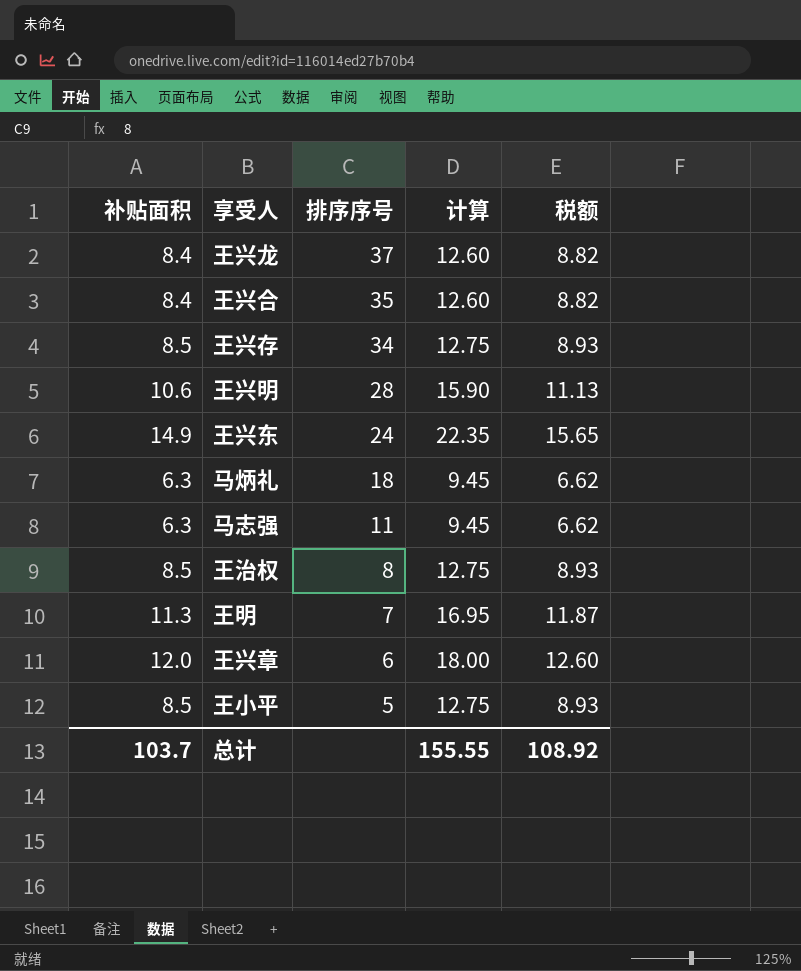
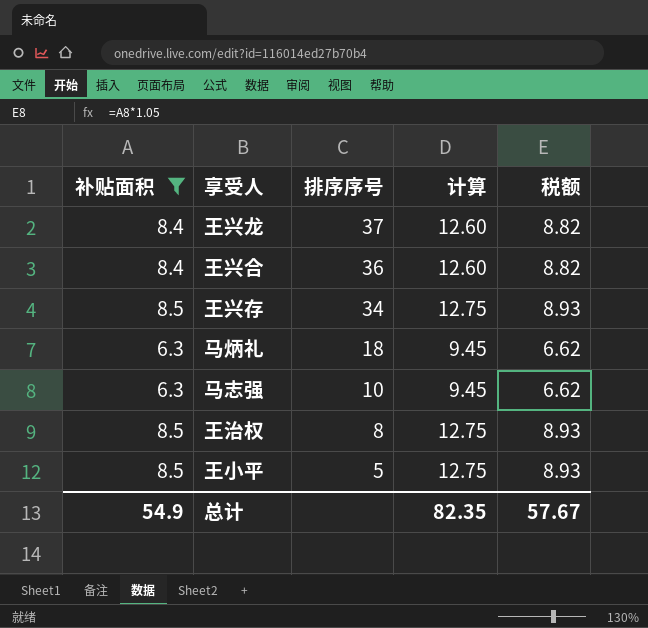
filter: none -> 补贴面积 <= 8.5
王兴合 | 排序序号: 35 -> 36
马志强 | 排序序号: 11 -> 10
总计 | 补贴面积: 103.7 -> 54.9
总计 | 计算: 155.55 -> 82.35
总计 | 税额: 108.92 -> 57.67

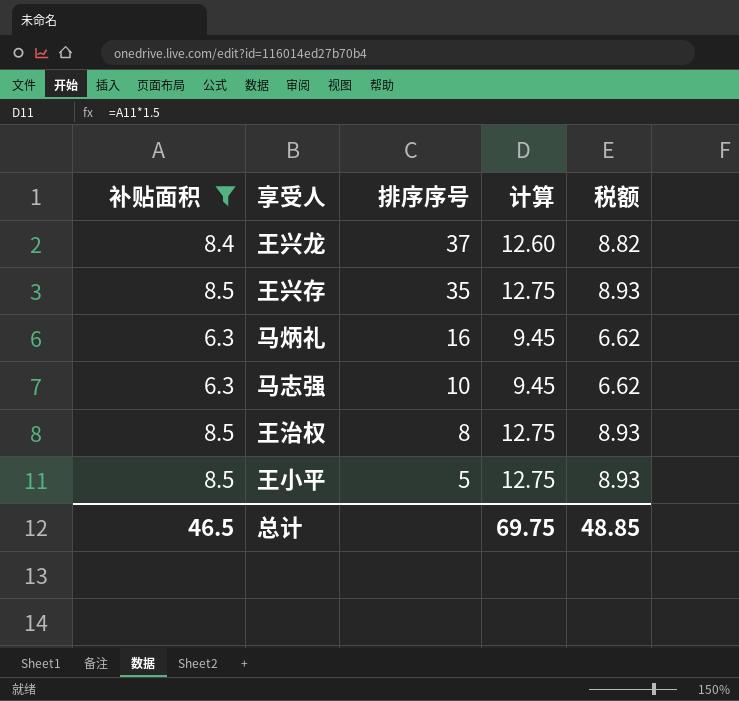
row 王兴合: 8.4 | 36 | 12.60 | 8.82 -> none
王兴存 | 排序序号: 34 -> 35
马炳礼 | 排序序号: 18 -> 16
总计 | 补贴面积: 54.9 -> 46.5
总计 | 计算: 82.35 -> 69.75
总计 | 税额: 57.67 -> 48.85

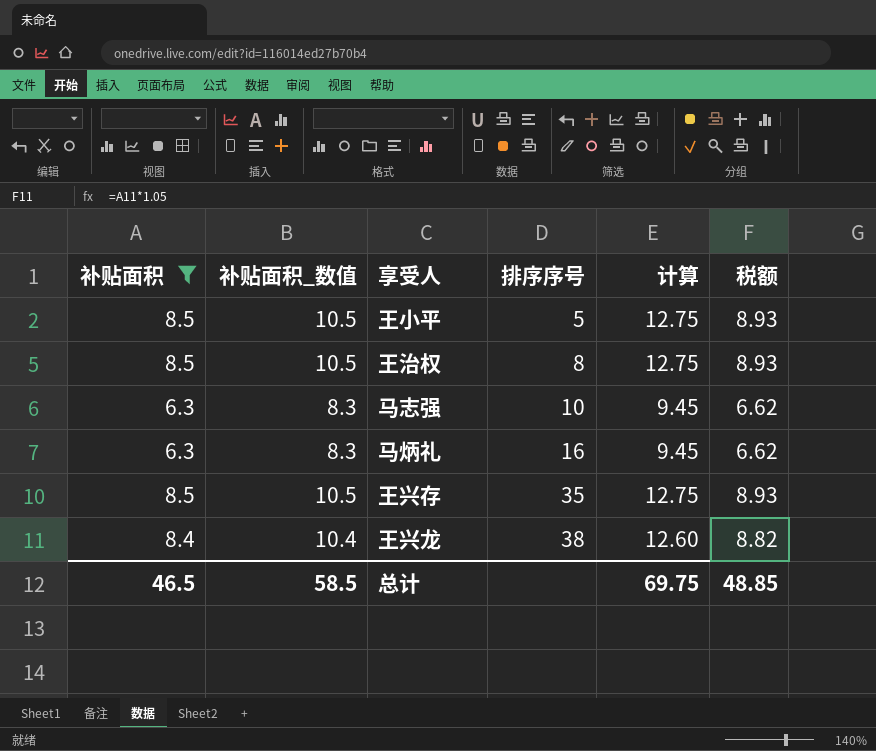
row order: 排序序号 descending -> 排序序号 ascending
column 补贴面积_数值 | formula: none -> [补贴面积] + 2
王兴龙 | 排序序号: 37 -> 38

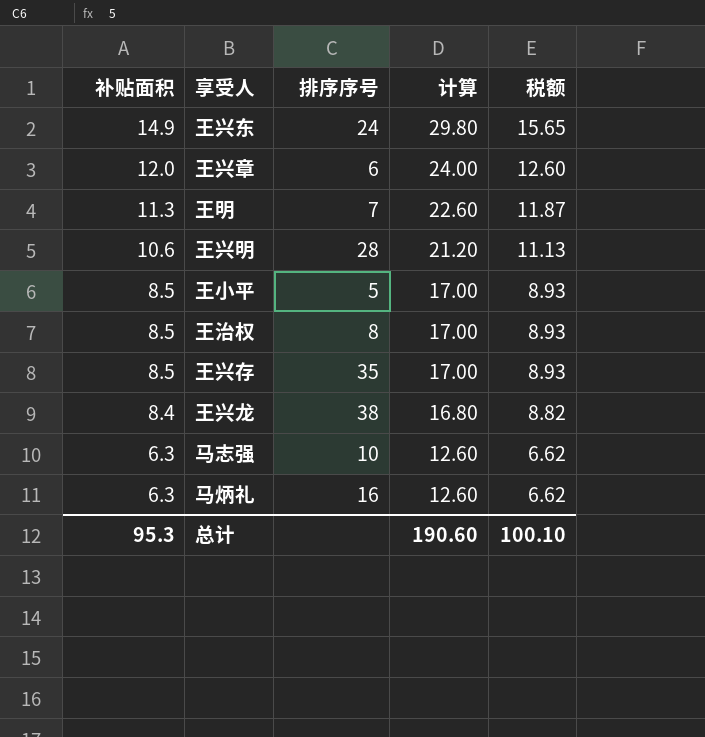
filter: 补贴面积 <= 8.5 -> none
row order: 排序序号 ascending -> 补贴面积 descending
column 补贴面积_数值 | formula: [补贴面积] + 2 -> none
column 计算 | formula: [补贴面积] * 1.5 -> [补贴面积] * 2
总计 | 补贴面积: 46.5 -> 95.3
总计 | 计算: 69.75 -> 190.60
总计 | 税额: 48.85 -> 100.10

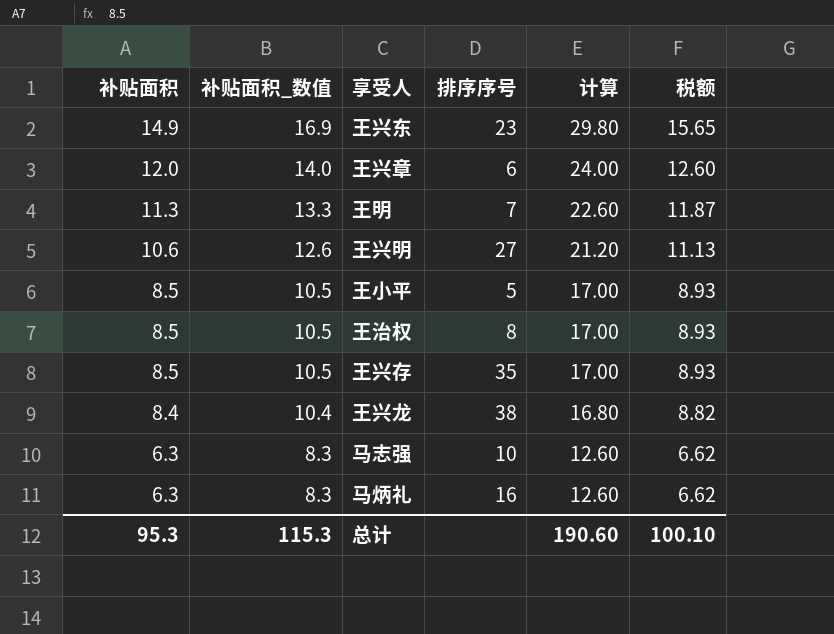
column 补贴面积_数值 | formula: none -> [补贴面积] + 2
王兴东 | 排序序号: 24 -> 23
王兴明 | 排序序号: 28 -> 27

